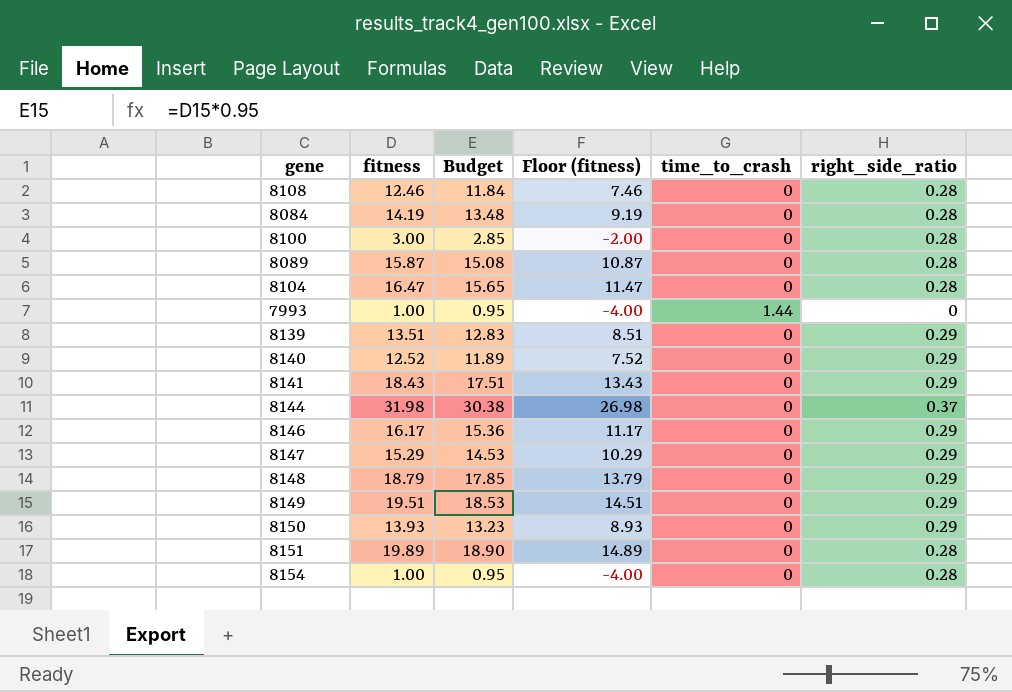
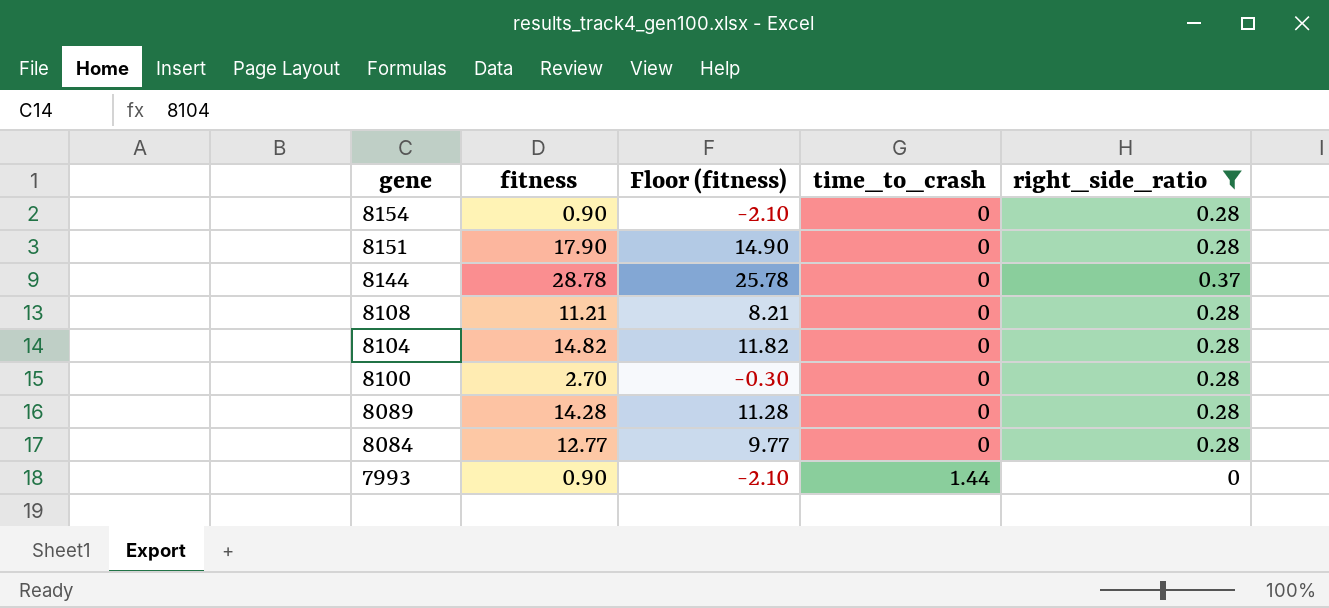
filter: none -> right_side_ratio != 0.29
row order: none -> gene descending
column Budget | formula: [fitness] * 0.95 -> none
column Floor (fitness) | formula: [fitness] - 5 -> [fitness] - 3
8154 | fitness: 1.00 -> 0.90
8151 | fitness: 19.89 -> 17.90
8144 | fitness: 31.98 -> 28.78
8108 | fitness: 12.46 -> 11.21
8104 | fitness: 16.47 -> 14.82
8100 | fitness: 3.00 -> 2.70
8089 | fitness: 15.87 -> 14.28
8084 | fitness: 14.19 -> 12.77
7993 | fitness: 1.00 -> 0.90

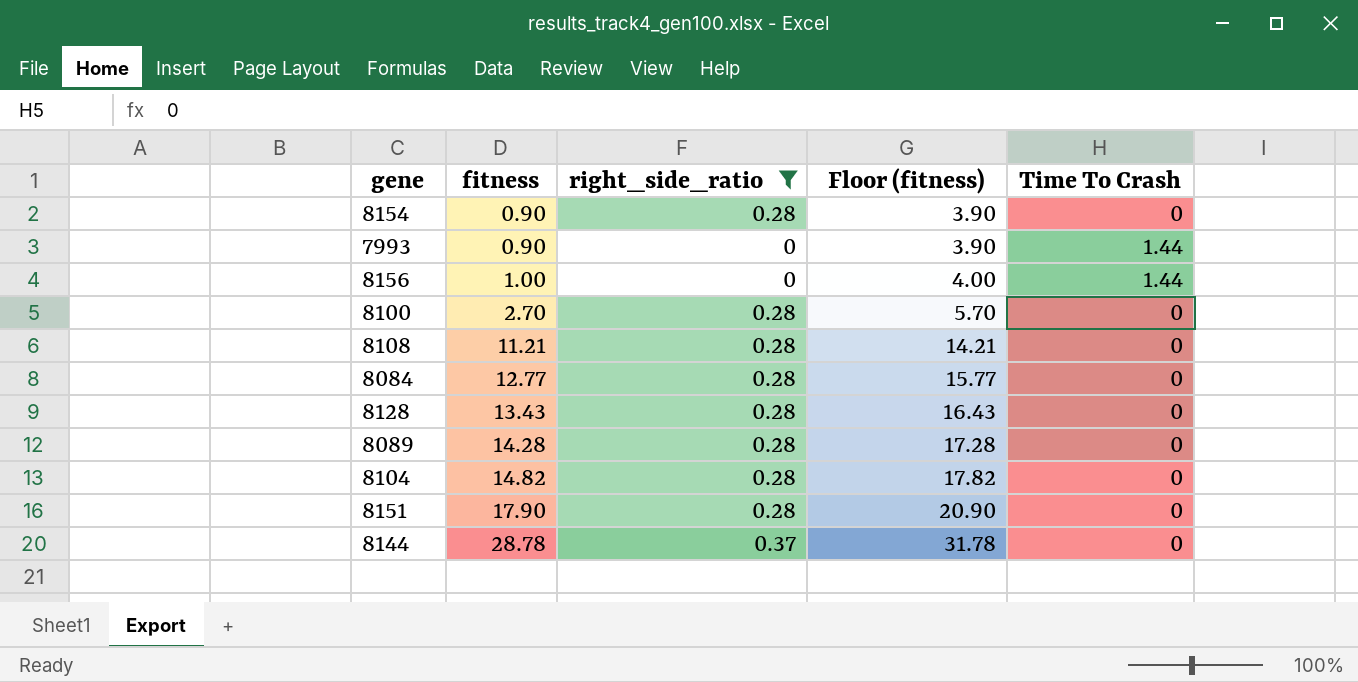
row order: gene descending -> fitness ascending
column right_side_ratio | position: 5 -> 3
column Floor (fitness) | formula: [fitness] - 3 -> [fitness] + 3
column name: time_to_crash -> Time To Crash
row 8156: none -> 1.00 | 0 | 4.00 | 1.44
row 8128: none -> 13.43 | 0.28 | 16.43 | 0

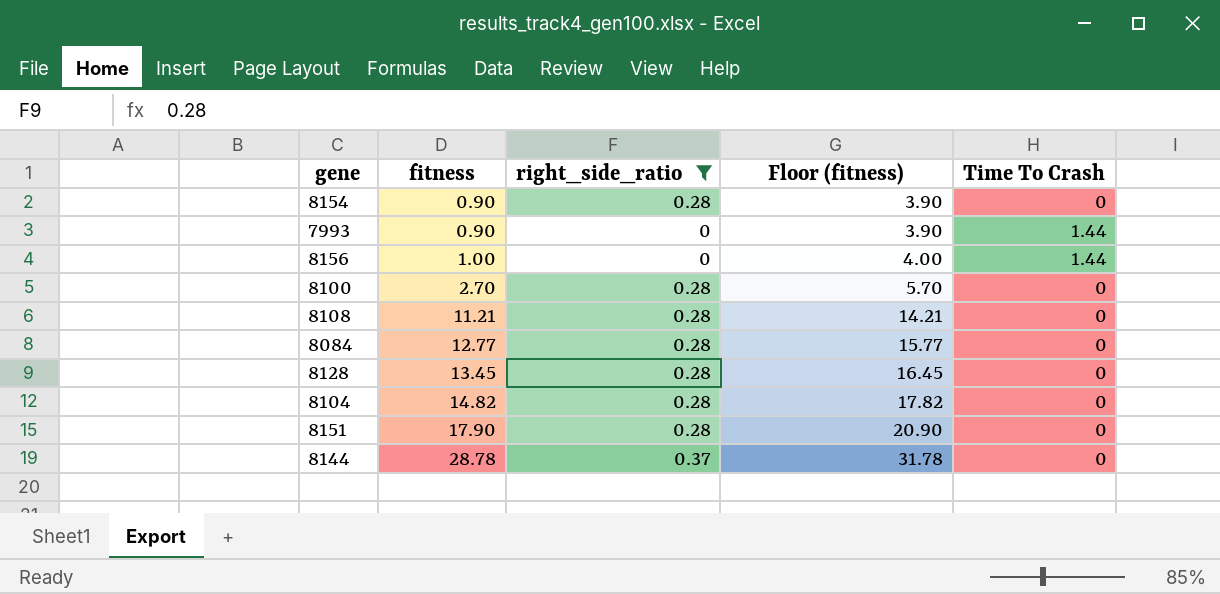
row 8089: 14.28 | 0.28 | 17.28 | 0 -> none
8128 | fitness: 13.43 -> 13.45
8128 | Floor (fitness): 16.43 -> 16.45

